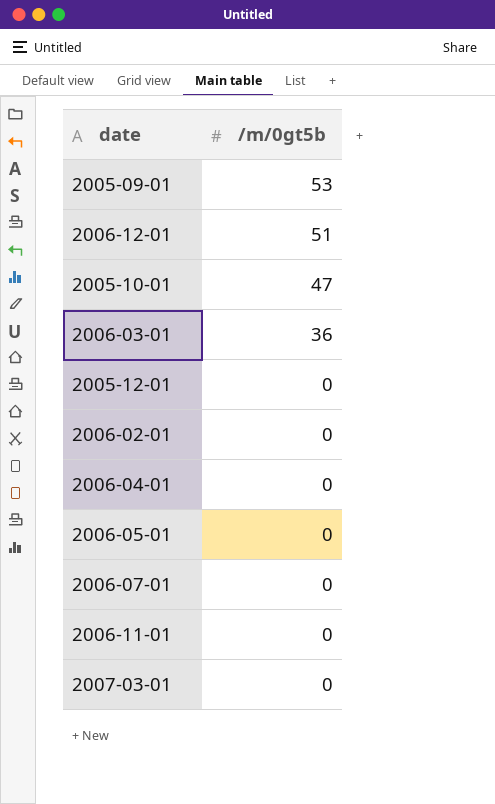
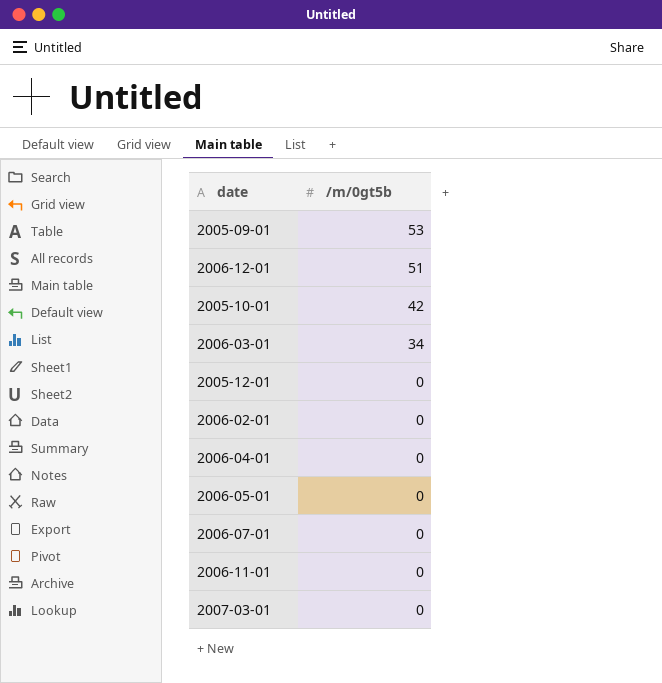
2005-10-01 | /m/0gt5b: 47 -> 42
2006-03-01 | /m/0gt5b: 36 -> 34

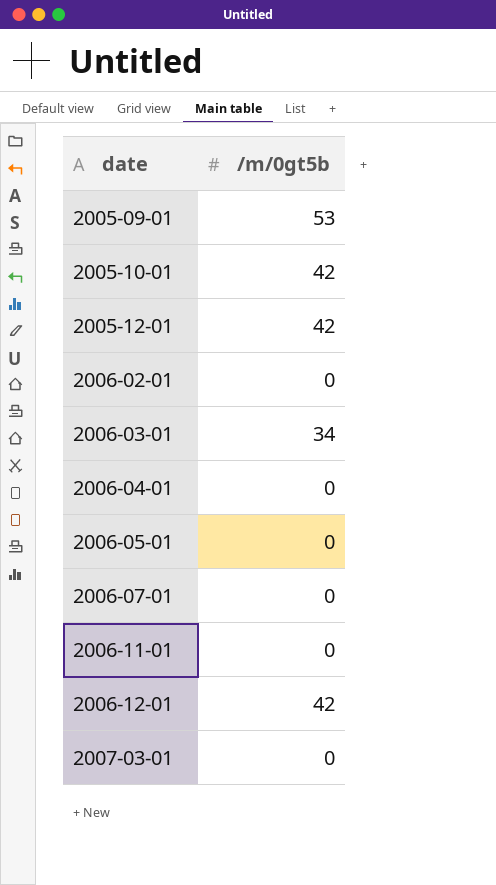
row order: /m/0gt5b descending -> date ascending
2005-12-01 | /m/0gt5b: 0 -> 42
2006-12-01 | /m/0gt5b: 51 -> 42

